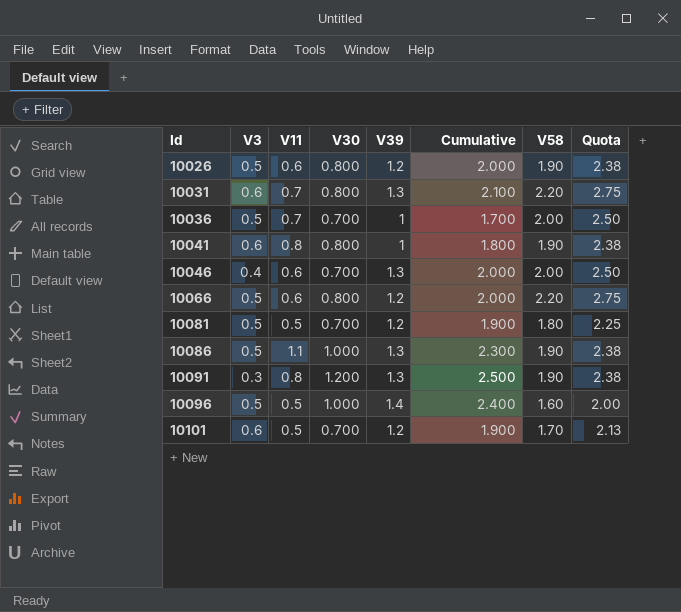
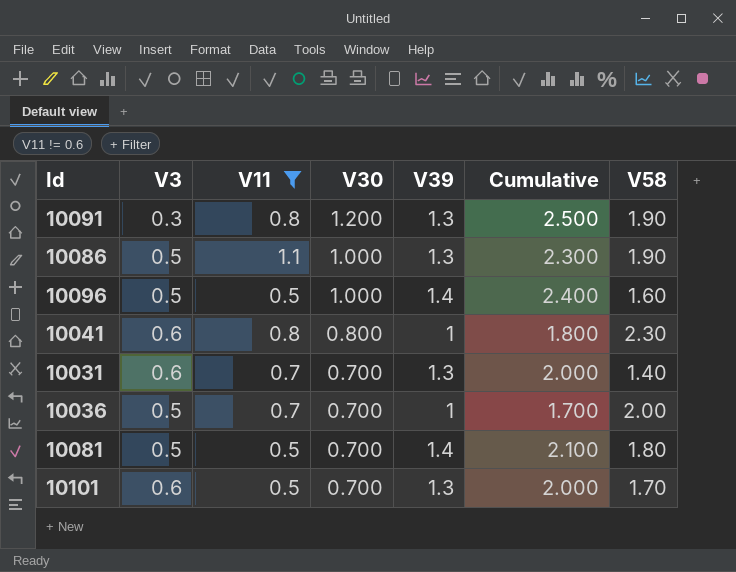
filter: none -> V11 != 0.6
row order: Id ascending -> V30 descending
column Quota | formula: [V58] * 1.25 -> none
10041 | V58: 1.90 -> 2.30
10031 | V30: 0.800 -> 0.700
10031 | Cumulative: 2.100 -> 2.000
10031 | V58: 2.20 -> 1.40
10081 | V39: 1.2 -> 1.4
10081 | Cumulative: 1.900 -> 2.100
10101 | V39: 1.2 -> 1.3
10101 | Cumulative: 1.900 -> 2.000

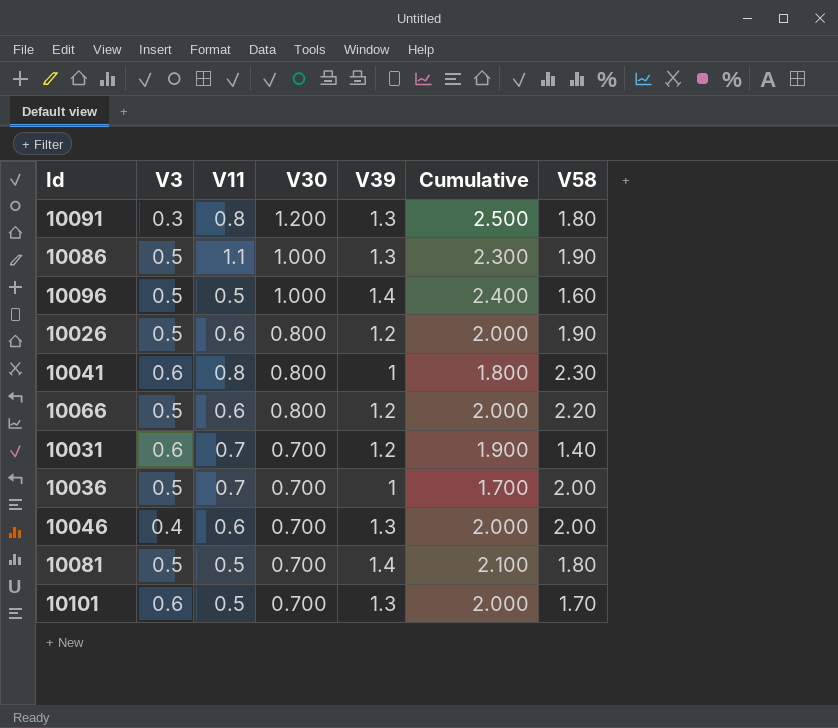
filter: V11 != 0.6 -> none
10091 | V58: 1.90 -> 1.80
10031 | V39: 1.3 -> 1.2
10031 | Cumulative: 2.000 -> 1.900

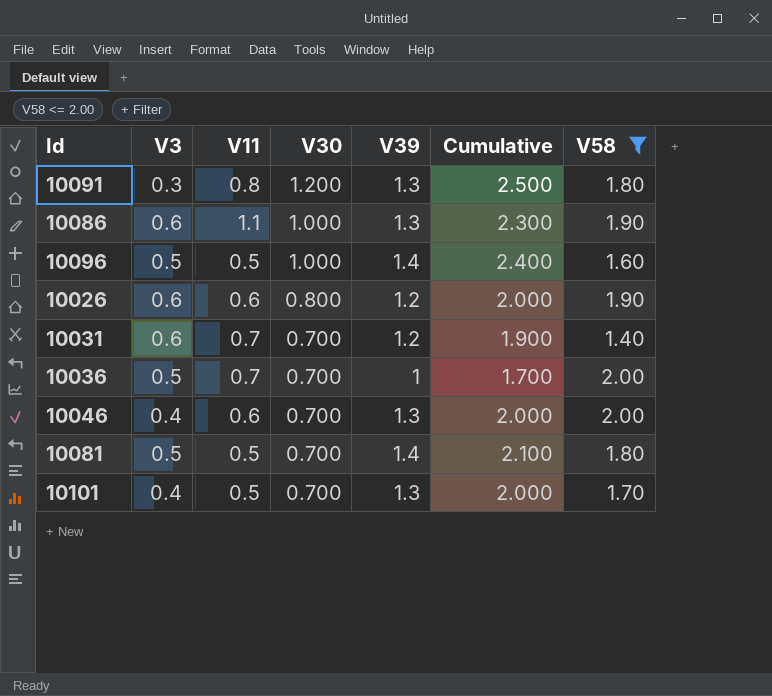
filter: none -> V58 <= 2.00
10086 | V3: 0.5 -> 0.6
10026 | V3: 0.5 -> 0.6
10101 | V3: 0.6 -> 0.4

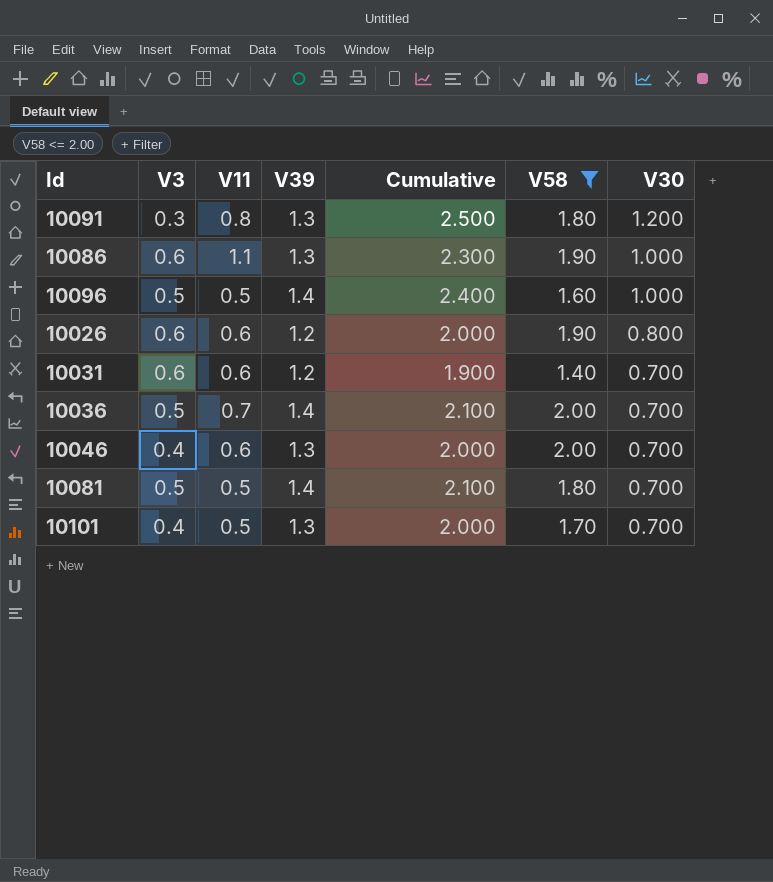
column V30 | position: 4 -> 7
10031 | V11: 0.7 -> 0.6
10036 | V39: 1 -> 1.4
10036 | Cumulative: 1.700 -> 2.100

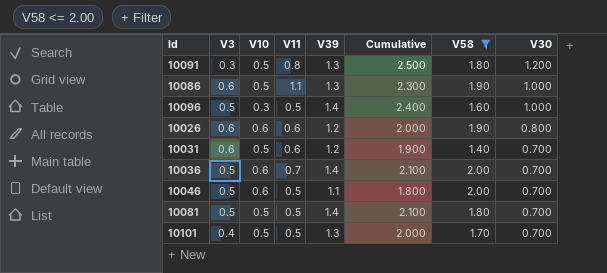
column V10 | position: none -> 3
10046 | V3: 0.4 -> 0.5
10046 | V11: 0.6 -> 0.5
10046 | V39: 1.3 -> 1.1
10046 | Cumulative: 2.000 -> 1.800

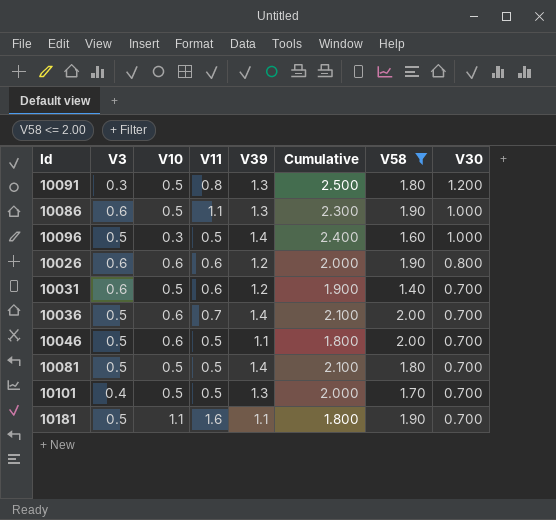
row 10181: none -> 0.5 | 1.1 | 1.6 | 1.1 | 1.800 | 1.90 | 0.700

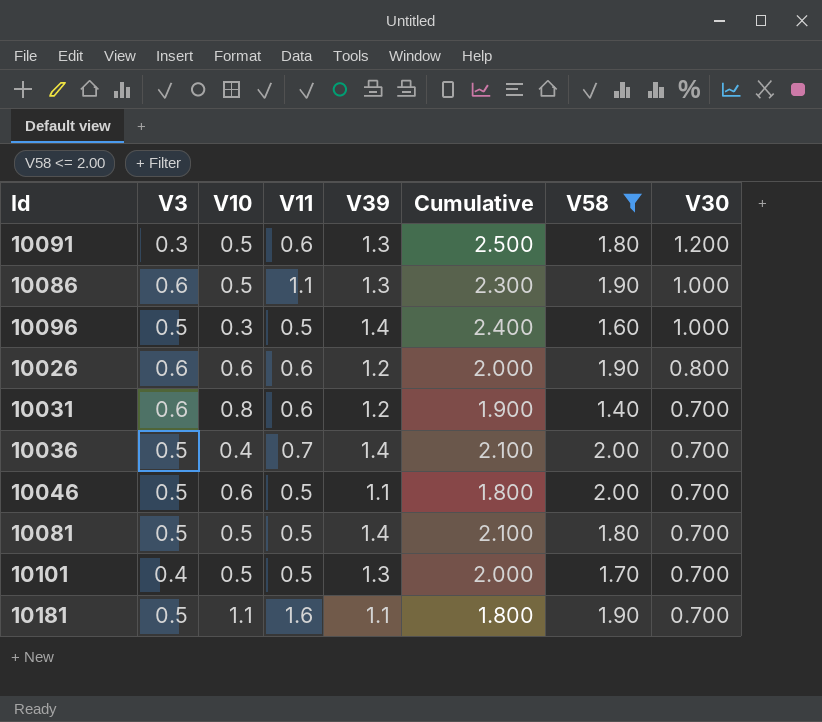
10091 | V11: 0.8 -> 0.6
10031 | V10: 0.5 -> 0.8
10036 | V10: 0.6 -> 0.4

